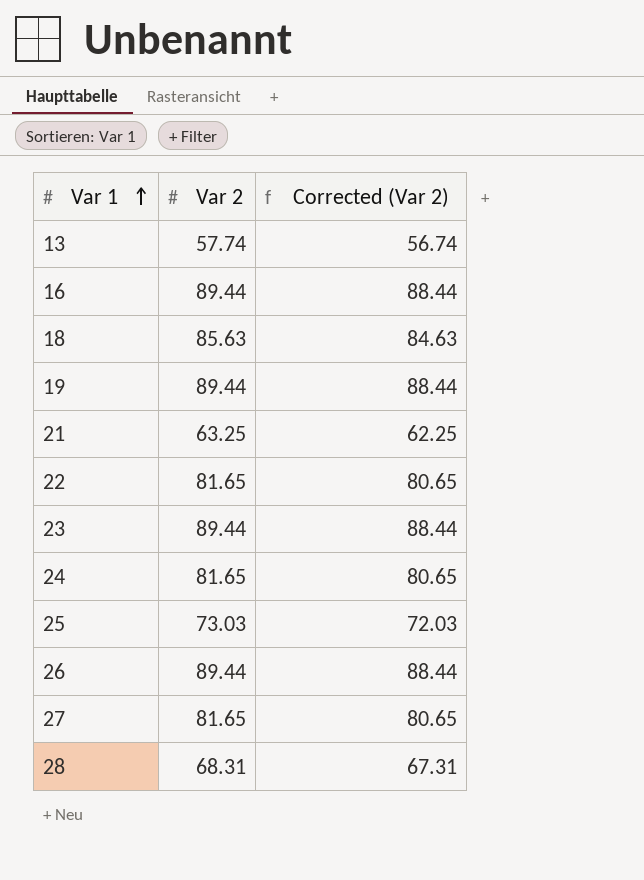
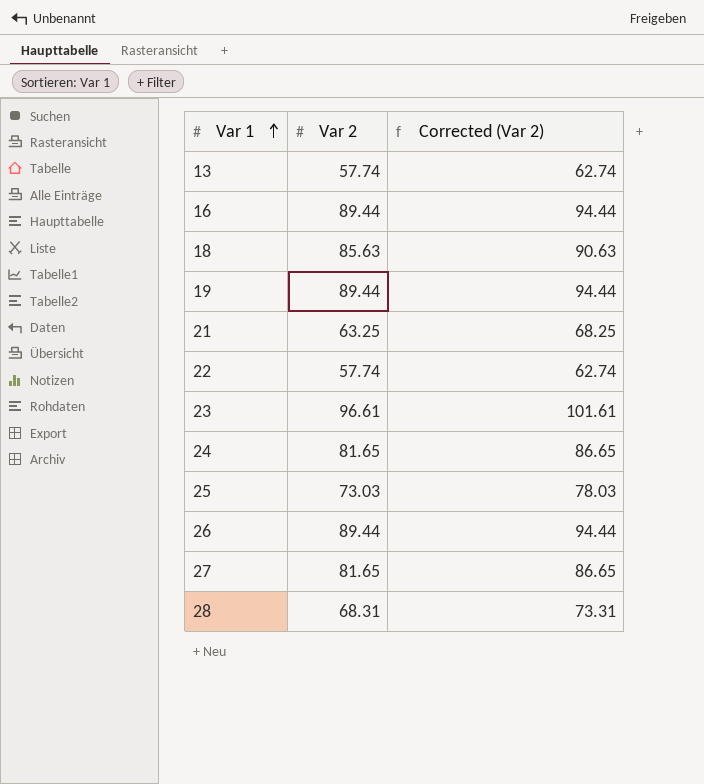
column Corrected (Var 2) | formula: [Var 2] - 1 -> [Var 2] + 5
22 | Var 2: 81.65 -> 57.74
23 | Var 2: 89.44 -> 96.61

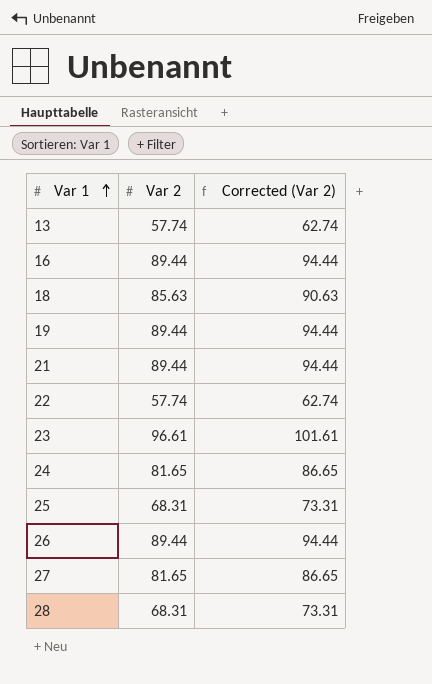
21 | Var 2: 63.25 -> 89.44
21 | Corrected (Var 2): 68.25 -> 94.44
25 | Var 2: 73.03 -> 68.31
25 | Corrected (Var 2): 78.03 -> 73.31

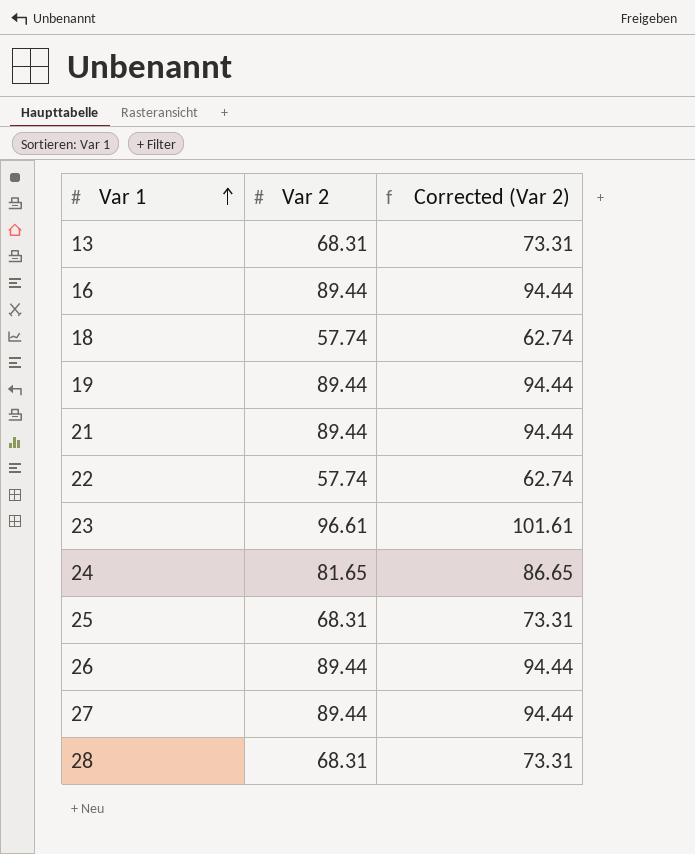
13 | Var 2: 57.74 -> 68.31
13 | Corrected (Var 2): 62.74 -> 73.31
18 | Var 2: 85.63 -> 57.74
18 | Corrected (Var 2): 90.63 -> 62.74
27 | Var 2: 81.65 -> 89.44
27 | Corrected (Var 2): 86.65 -> 94.44

